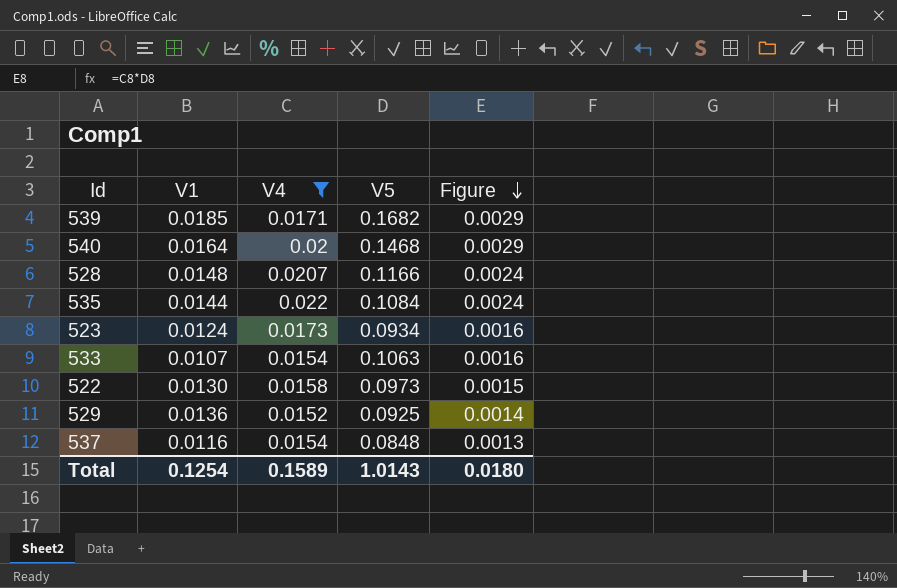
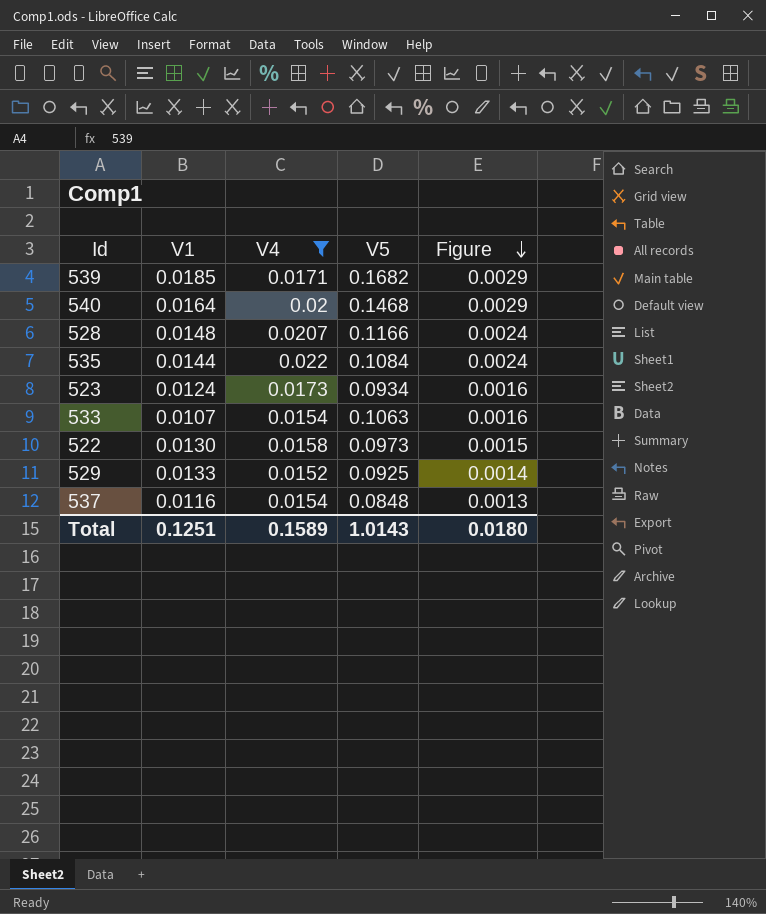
529 | V1: 0.0136 -> 0.0133
Total | V1: 0.1254 -> 0.1251

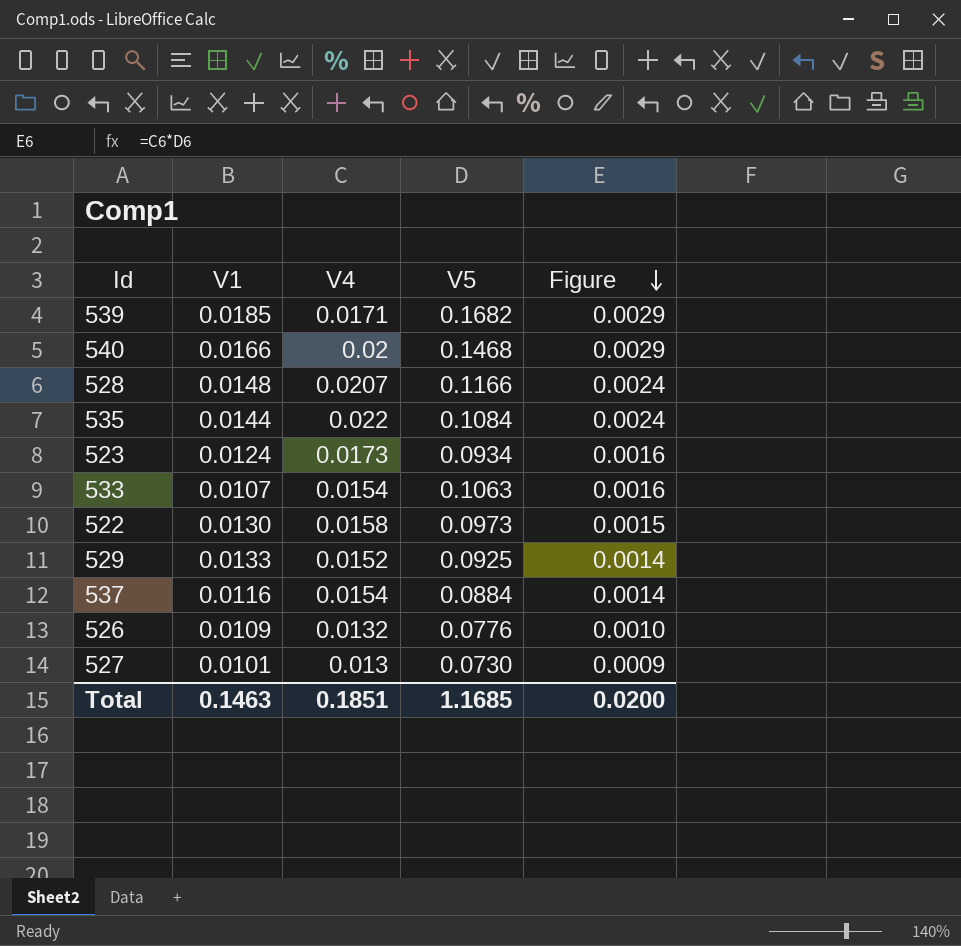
filter: V4 >= 0.0152 -> none
540 | V1: 0.0164 -> 0.0166
537 | V5: 0.0848 -> 0.0884
537 | Figure: 0.0013 -> 0.0014
Total | V1: 0.1251 -> 0.1463
Total | V4: 0.1589 -> 0.1851
Total | V5: 1.0143 -> 1.1685
Total | Figure: 0.0180 -> 0.0200

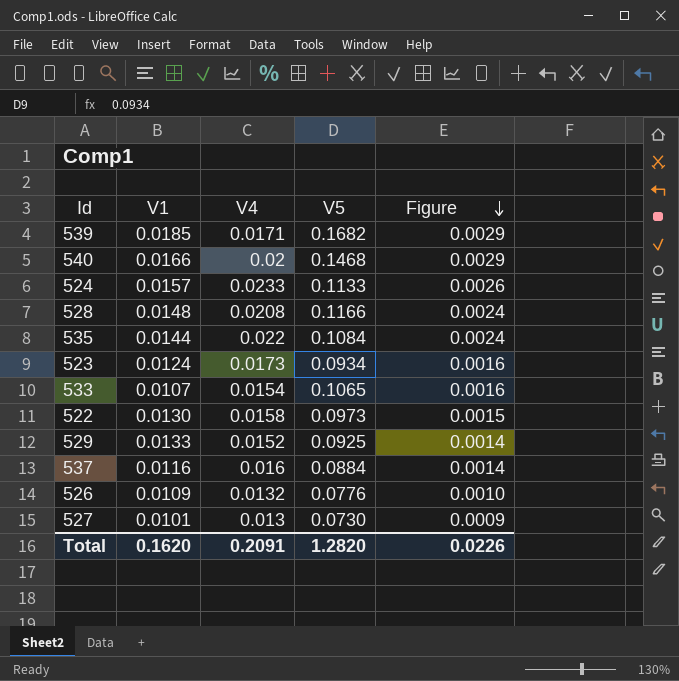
row 524: none -> 0.0157 | 0.0233 | 0.1133 | 0.0026
528 | V4: 0.0207 -> 0.0208
533 | V5: 0.1063 -> 0.1065
537 | V4: 0.0154 -> 0.016
Total | V1: 0.1463 -> 0.1620
Total | V4: 0.1851 -> 0.2091
Total | V5: 1.1685 -> 1.2820
Total | Figure: 0.0200 -> 0.0226

